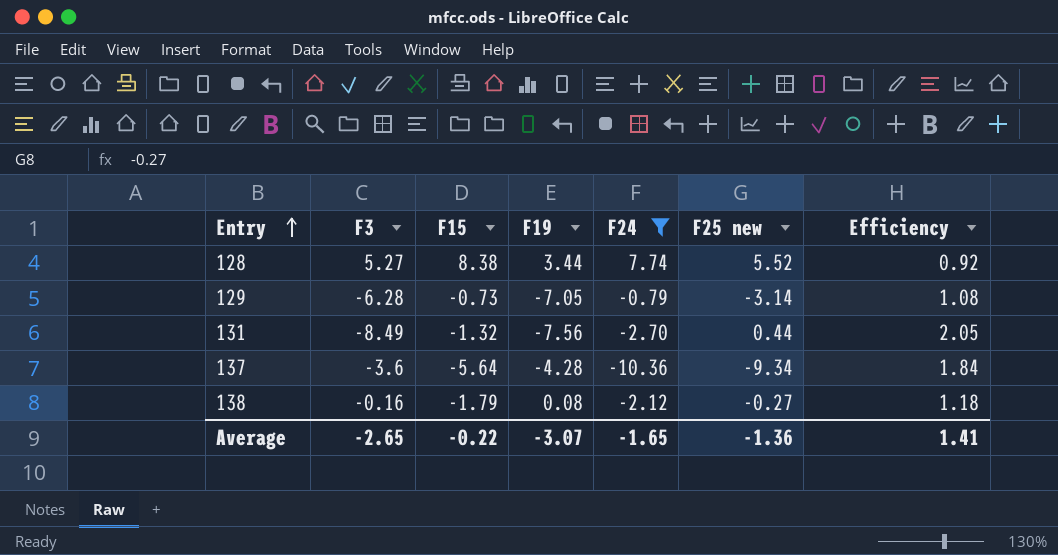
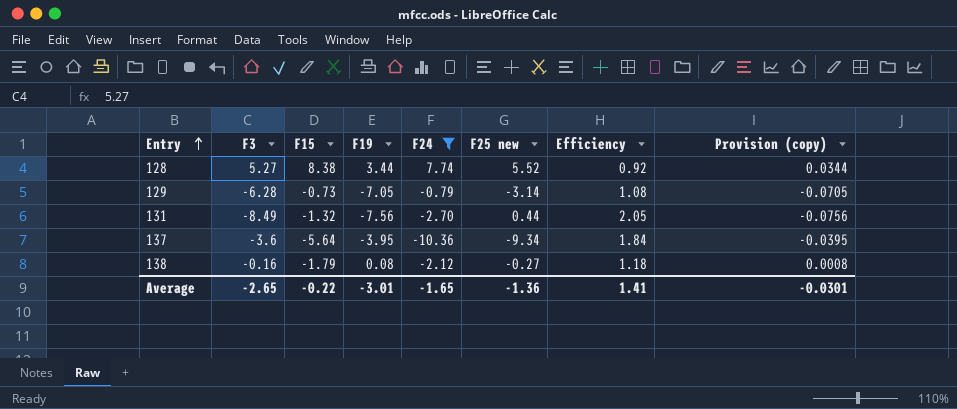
column Provision (copy) | formula: none -> [F19] * 0.01
137 | F19: -4.28 -> -3.95
Average | F19: -3.07 -> -3.01

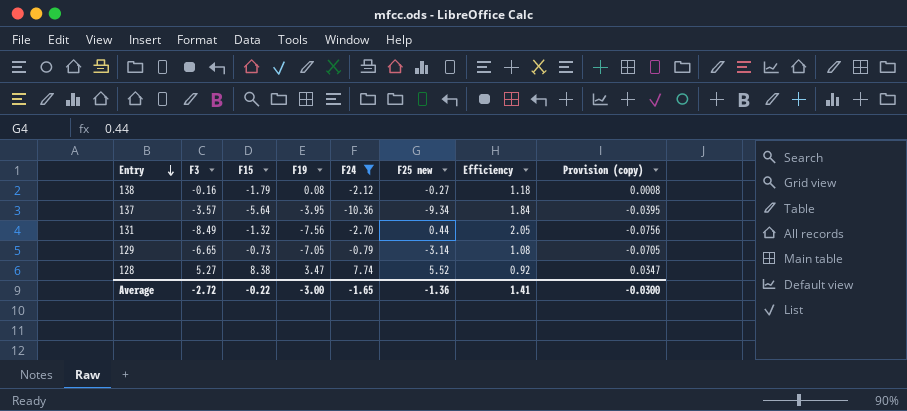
row order: Entry ascending -> Entry descending
137 | F3: -3.6 -> -3.57
129 | F3: -6.28 -> -6.65
128 | F19: 3.44 -> 3.47
128 | Provision (copy): 0.0344 -> 0.0347
Average | F3: -2.65 -> -2.72
Average | F19: -3.01 -> -3.00
Average | Provision (copy): -0.0301 -> -0.0300

